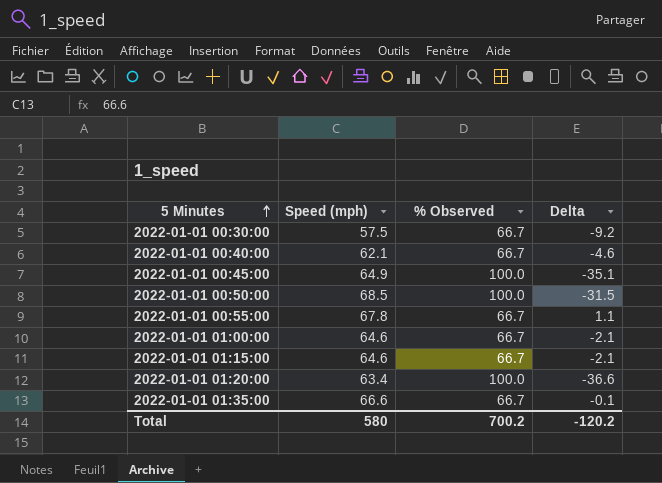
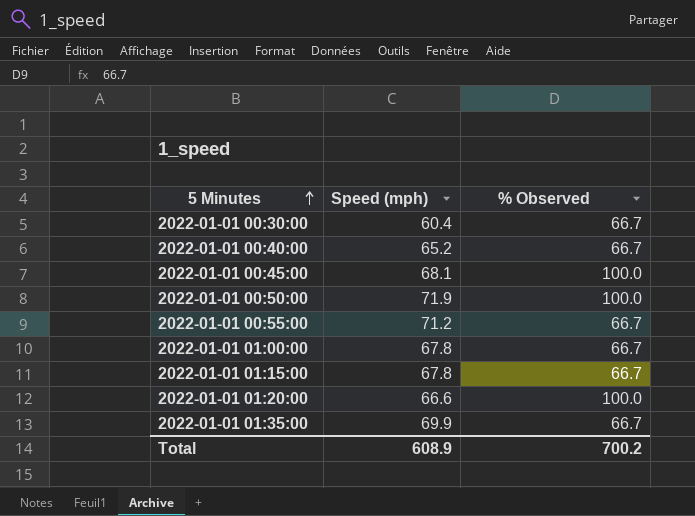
column Delta | formula: [Speed (mph)] - [% Observed] -> none
2022-01-01 00:30:00 | Speed (mph): 57.5 -> 60.4
2022-01-01 00:40:00 | Speed (mph): 62.1 -> 65.2
2022-01-01 00:45:00 | Speed (mph): 64.9 -> 68.1
2022-01-01 00:50:00 | Speed (mph): 68.5 -> 71.9
2022-01-01 00:55:00 | Speed (mph): 67.8 -> 71.2
2022-01-01 01:00:00 | Speed (mph): 64.6 -> 67.8
2022-01-01 01:15:00 | Speed (mph): 64.6 -> 67.8
2022-01-01 01:20:00 | Speed (mph): 63.4 -> 66.6
2022-01-01 01:35:00 | Speed (mph): 66.6 -> 69.9
Total | Speed (mph): 580 -> 608.9

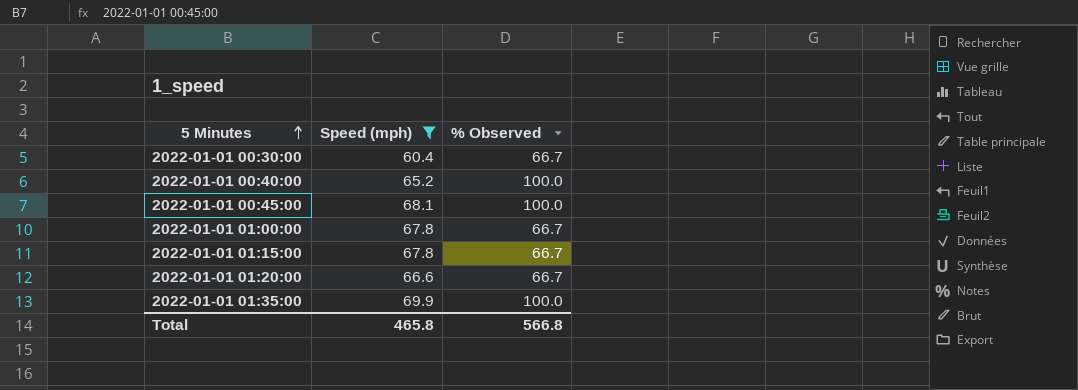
filter: none -> Speed (mph) <= 69.9
2022-01-01 00:40:00 | % Observed: 66.7 -> 100.0
2022-01-01 01:20:00 | % Observed: 100.0 -> 66.7
2022-01-01 01:35:00 | % Observed: 66.7 -> 100.0
Total | Speed (mph): 608.9 -> 465.8
Total | % Observed: 700.2 -> 566.8

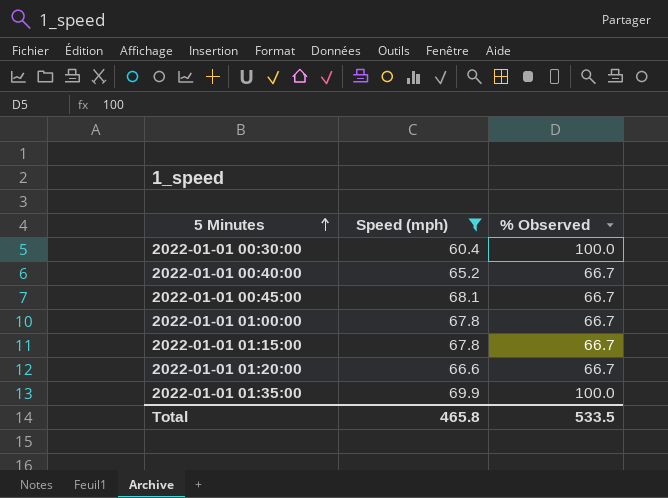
2022-01-01 00:30:00 | % Observed: 66.7 -> 100.0
2022-01-01 00:40:00 | % Observed: 100.0 -> 66.7
2022-01-01 00:45:00 | % Observed: 100.0 -> 66.7
Total | % Observed: 566.8 -> 533.5

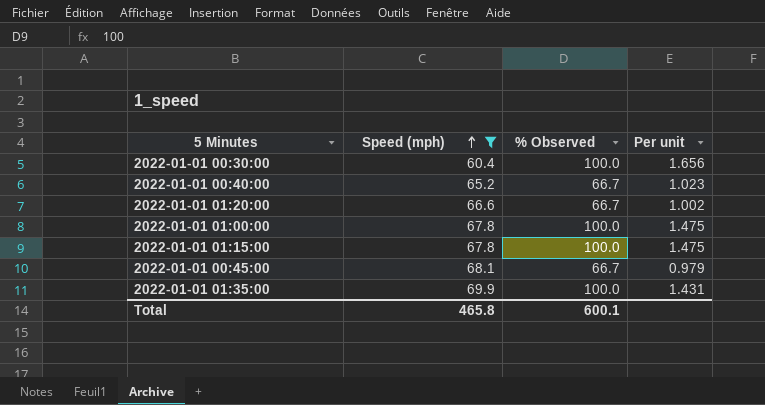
row order: 5 Minutes ascending -> Speed (mph) ascending
column Per unit | formula: none -> [% Observed] / [Speed (mph)]
2022-01-01 01:00:00 | % Observed: 66.7 -> 100.0
2022-01-01 01:15:00 | % Observed: 66.7 -> 100.0
Total | % Observed: 533.5 -> 600.1

